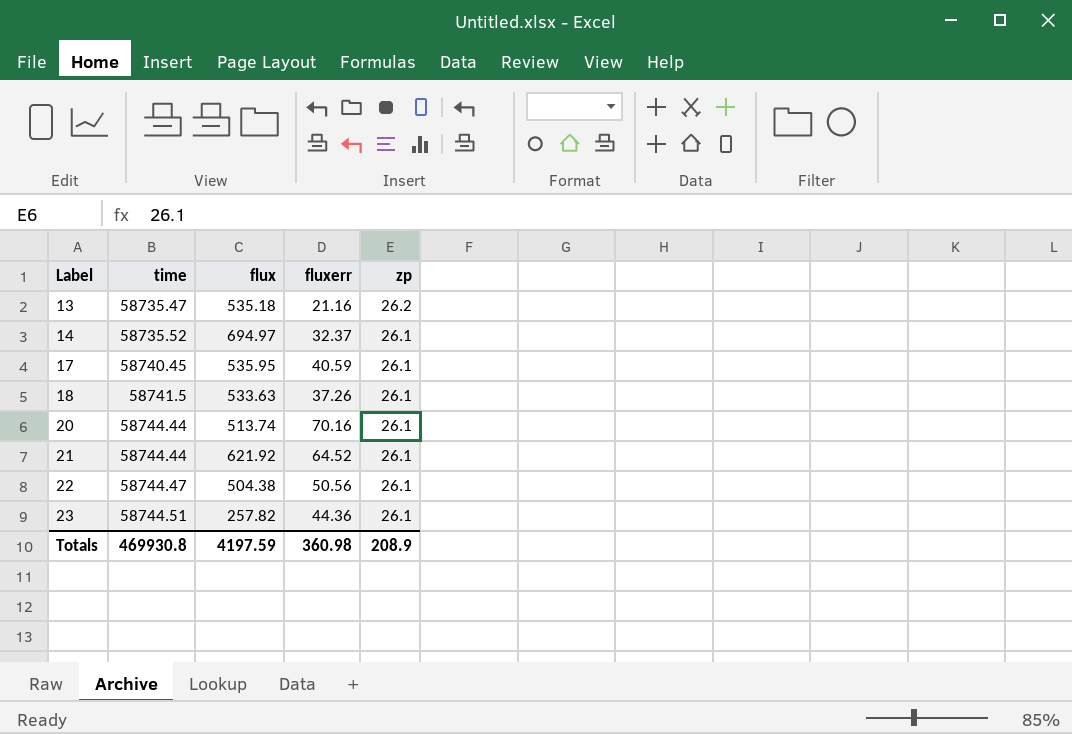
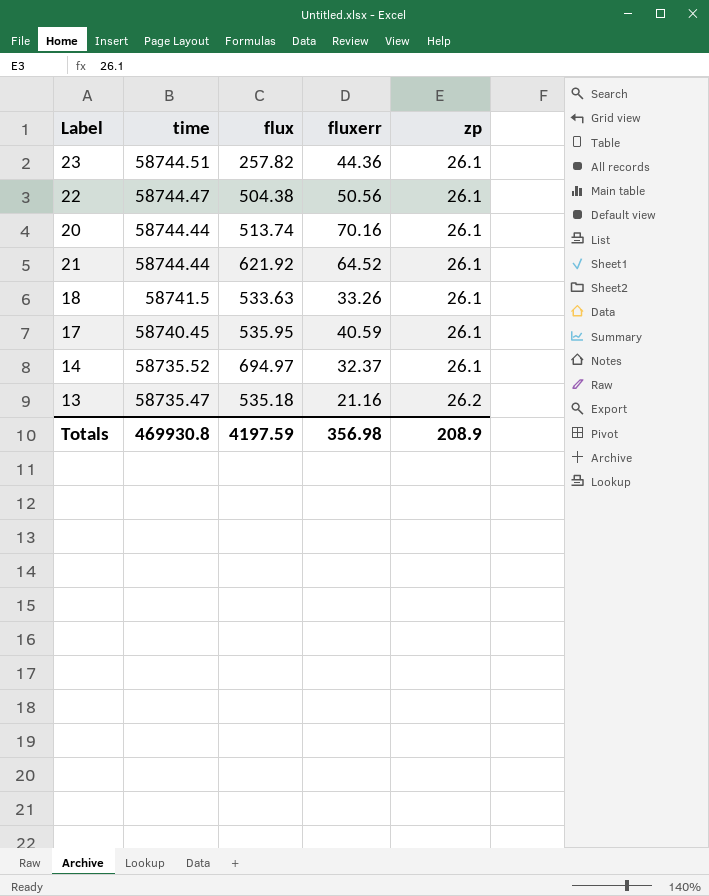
row order: Label ascending -> time descending
18 | fluxerr: 37.26 -> 33.26
Totals | fluxerr: 360.98 -> 356.98

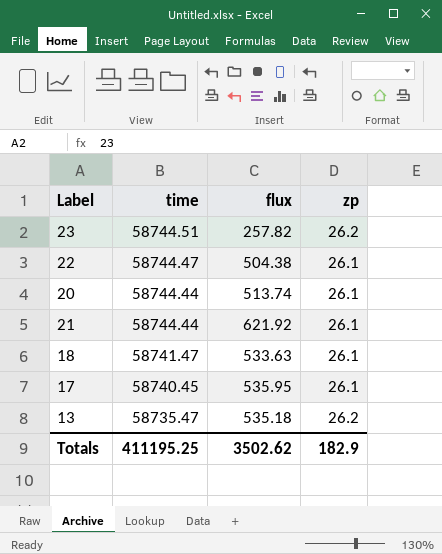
column fluxerr | position: 4 -> none
row 14: 58735.52 | 694.97 | 32.37 | 26.1 -> none
23 | zp: 26.1 -> 26.2
18 | time: 58741.5 -> 58741.47
Totals | time: 469930.8 -> 411195.25
Totals | flux: 4197.59 -> 3502.62
Totals | zp: 208.9 -> 182.9

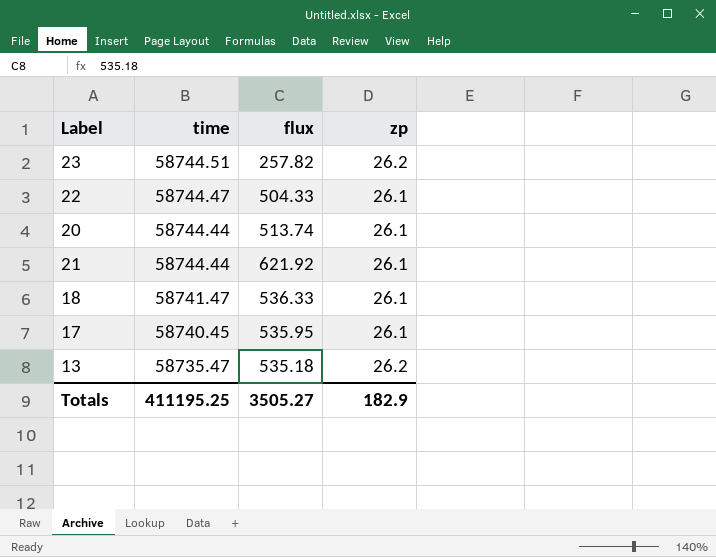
22 | flux: 504.38 -> 504.33
18 | flux: 533.63 -> 536.33
Totals | flux: 3502.62 -> 3505.27

